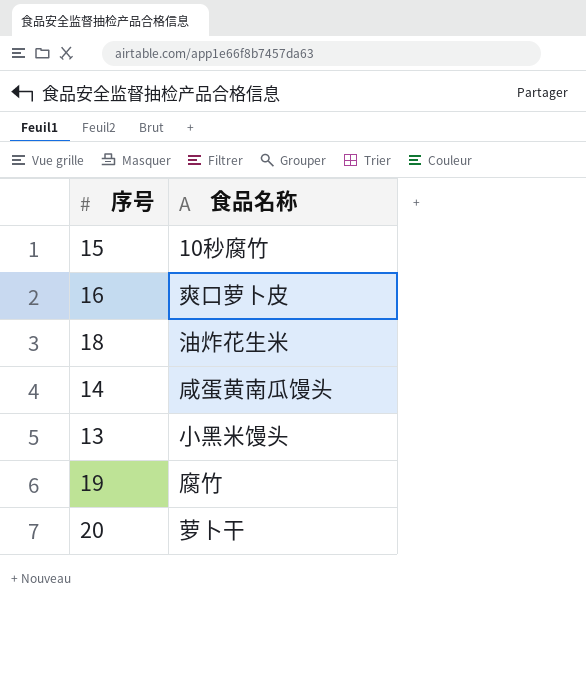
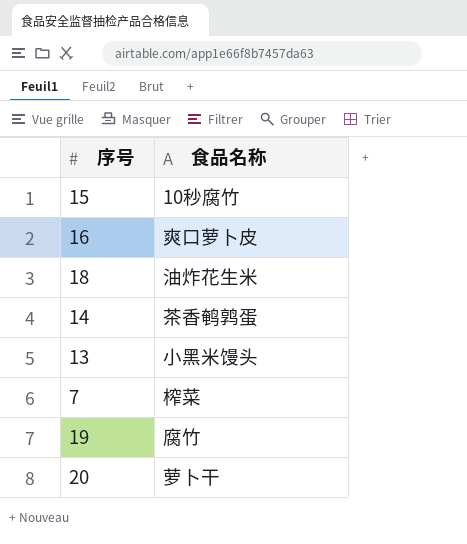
14 | 食品名称: 咸蛋黄南瓜馒头 -> 茶香鹌鹑蛋
row 7: none -> 榨菜

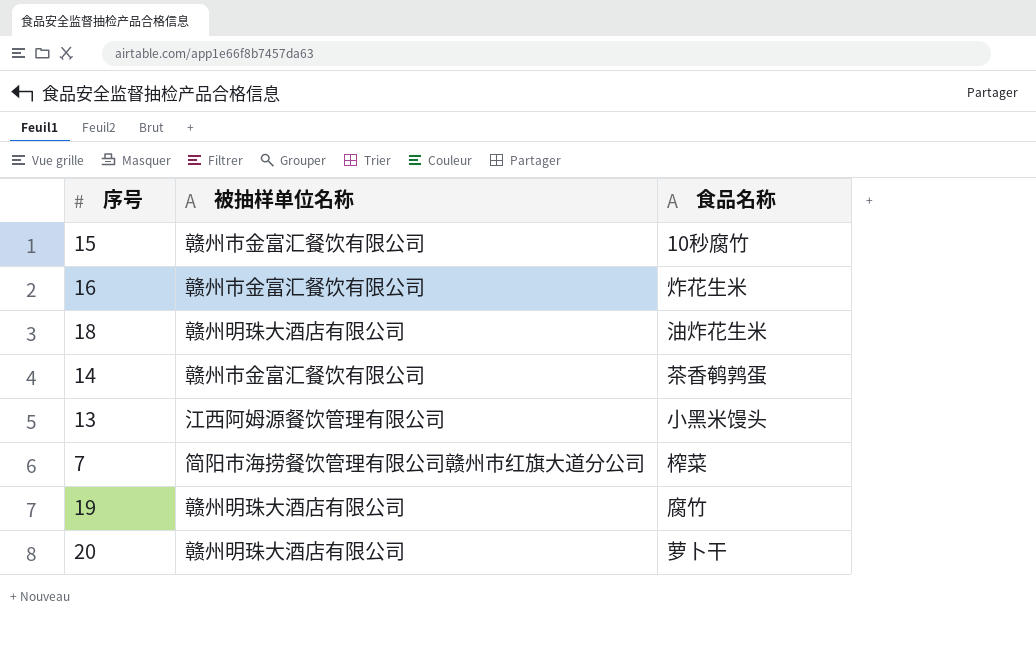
column 被抽样单位名称 | position: none -> 2
16 | 食品名称: 爽口萝卜皮 -> 炸花生米

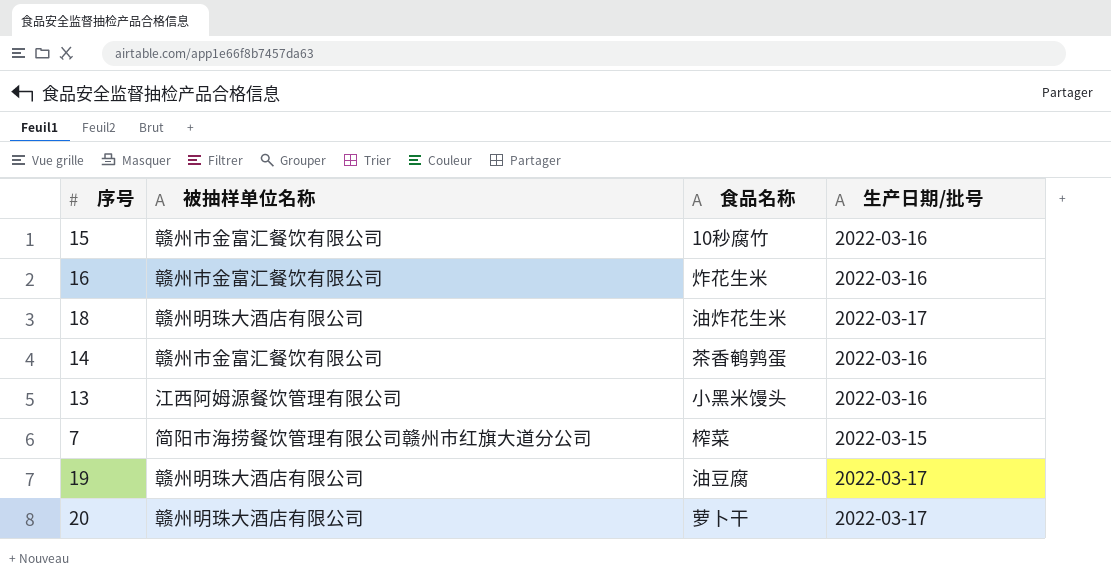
column 生产日期/批号 | position: none -> 4
19 | 食品名称: 腐竹 -> 油豆腐

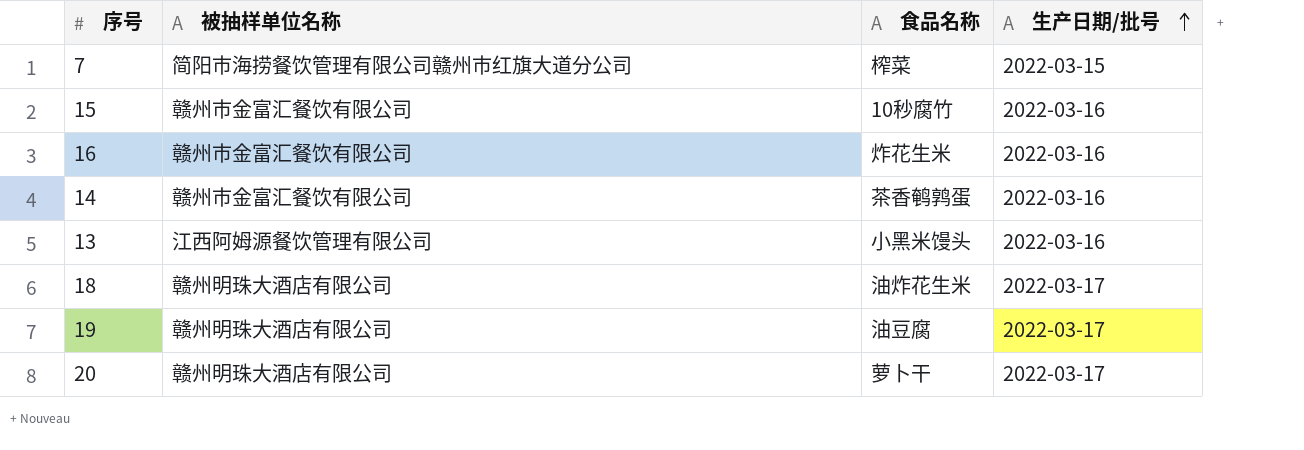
row order: none -> 生产日期/批号 ascending

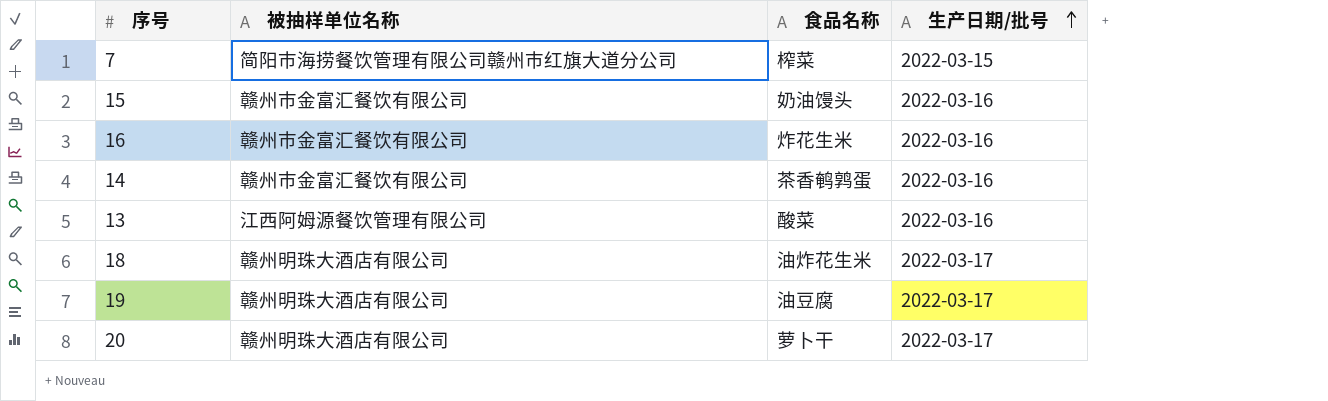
15 | 食品名称: 10秒腐竹 -> 奶油馒头
13 | 食品名称: 小黑米馒头 -> 酸菜

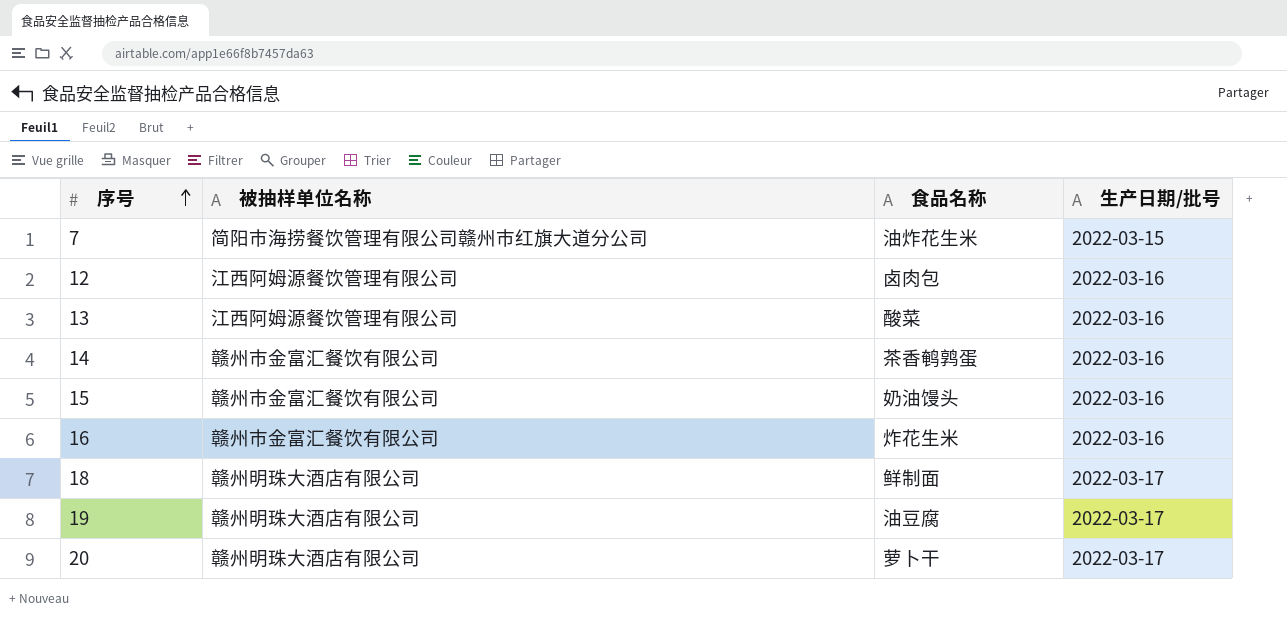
row order: 生产日期/批号 ascending -> 序号 ascending
7 | 食品名称: 榨菜 -> 油炸花生米
row 12: none -> 江西阿姆源餐饮管理有限公司 | 卤肉包 | 2022-03-16
18 | 食品名称: 油炸花生米 -> 鲜制面

